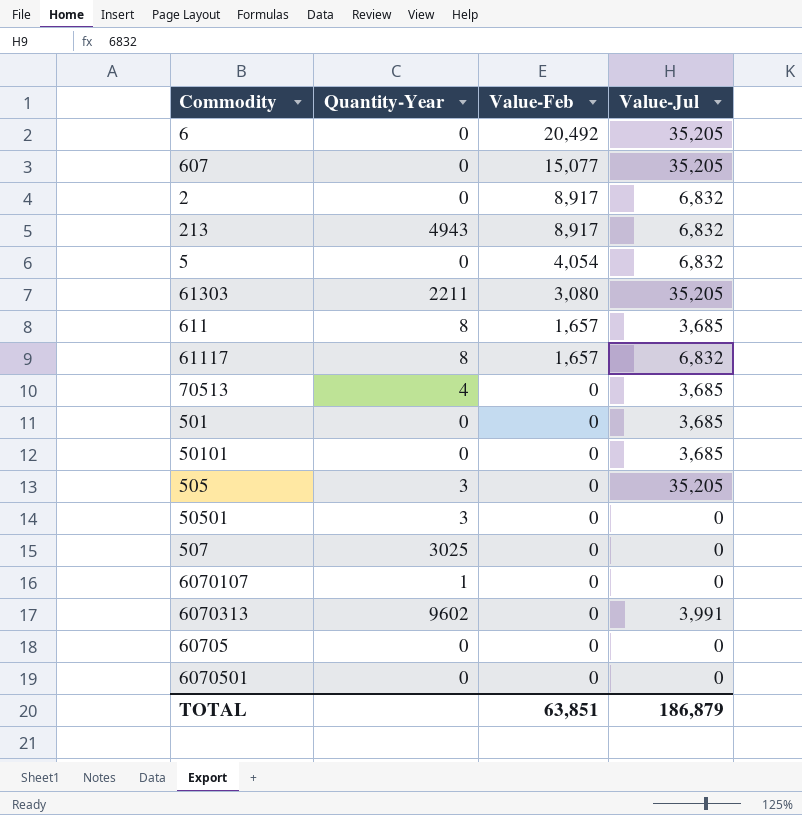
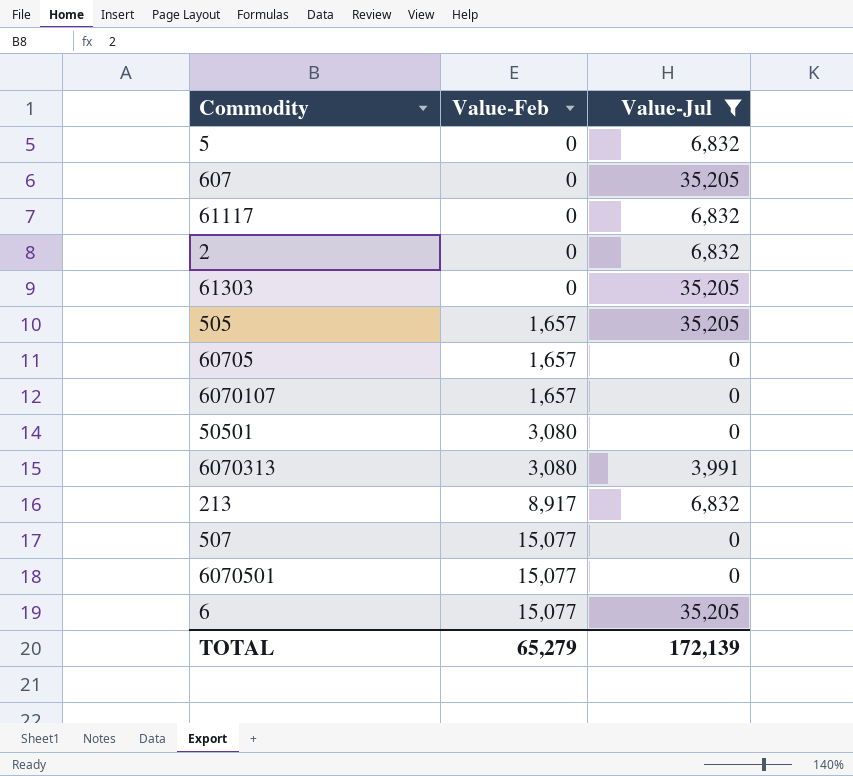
filter: none -> Value-Jul != 3,685
row order: Value-Feb descending -> Value-Feb ascending
column Quantity-Year | position: 2 -> none
5 | Value-Feb: 4,054 -> 0
607 | Value-Feb: 15,077 -> 0
61117 | Value-Feb: 1,657 -> 0
2 | Value-Feb: 8,917 -> 0
61303 | Value-Feb: 3,080 -> 0
505 | Value-Feb: 0 -> 1,657
60705 | Value-Feb: 0 -> 1,657
6070107 | Value-Feb: 0 -> 1,657
50501 | Value-Feb: 0 -> 3,080
6070313 | Value-Feb: 0 -> 3,080
507 | Value-Feb: 0 -> 15,077
6070501 | Value-Feb: 0 -> 15,077
6 | Value-Feb: 20,492 -> 15,077
TOTAL | Value-Feb: 63,851 -> 65,279
TOTAL | Value-Jul: 186,879 -> 172,139

